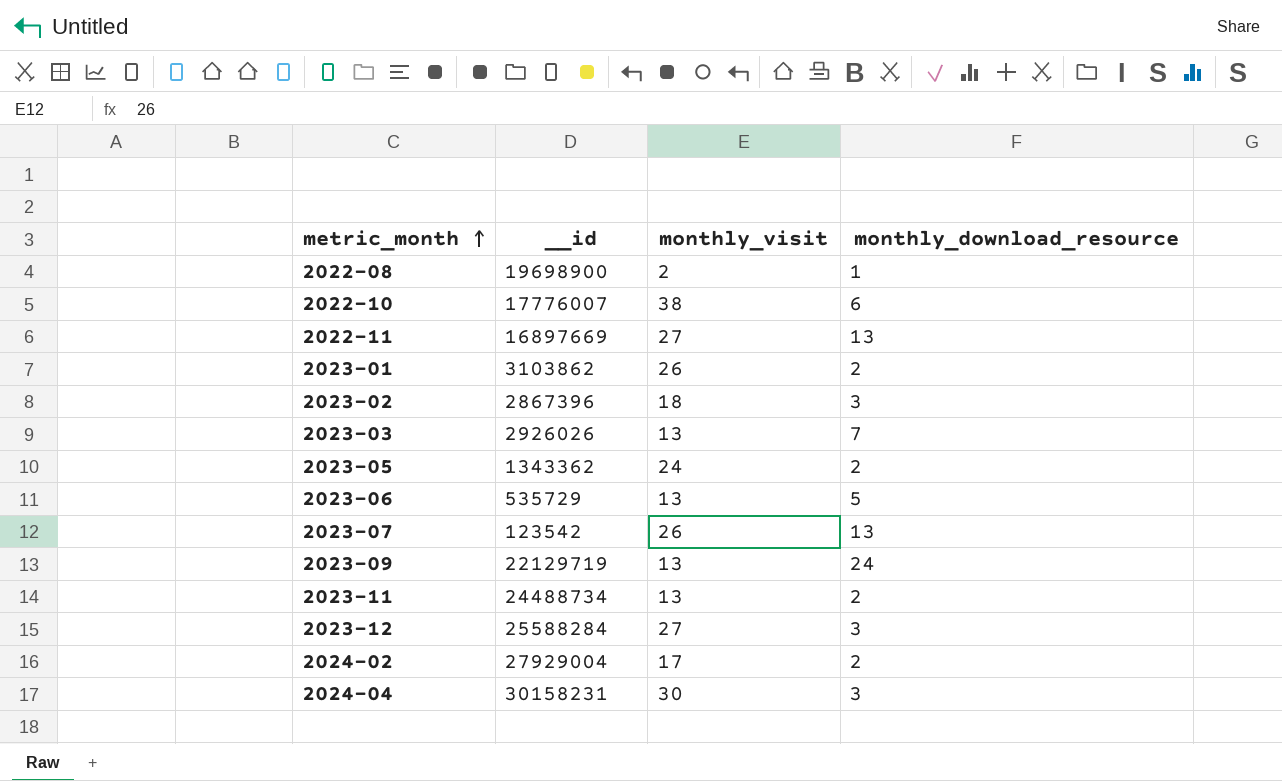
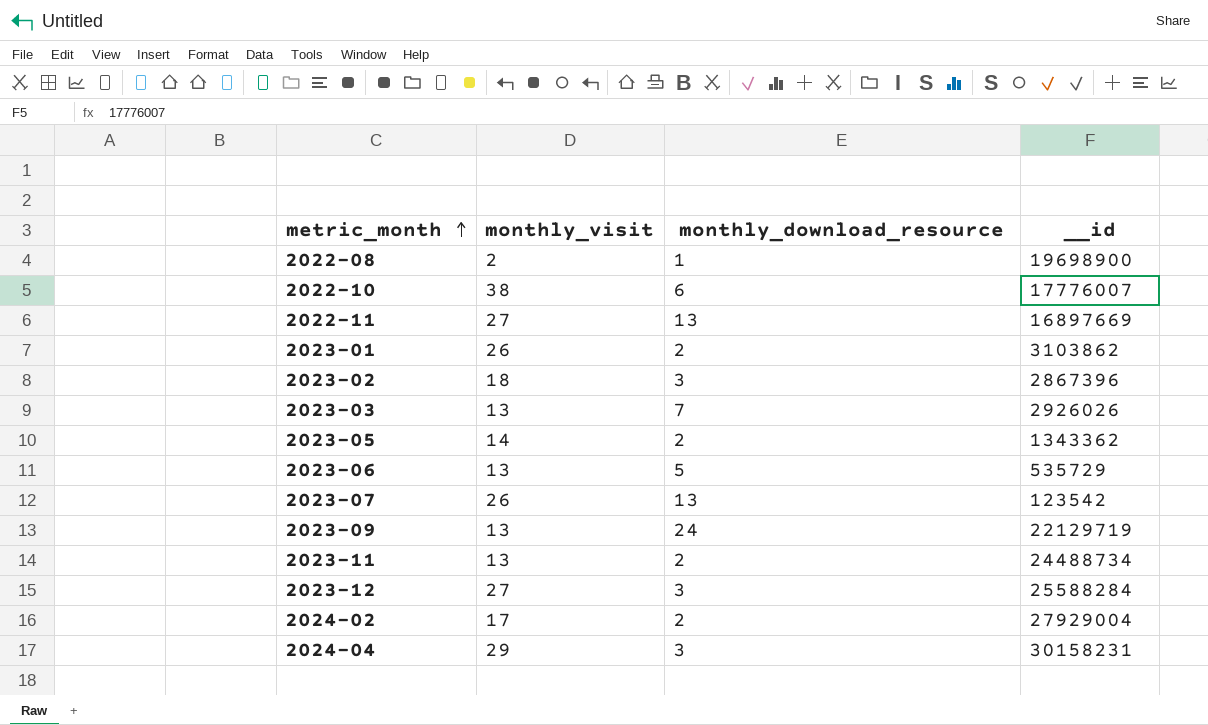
column __id | position: 2 -> 4
2023-05 | monthly_visit: 24 -> 14
2024-04 | monthly_visit: 30 -> 29

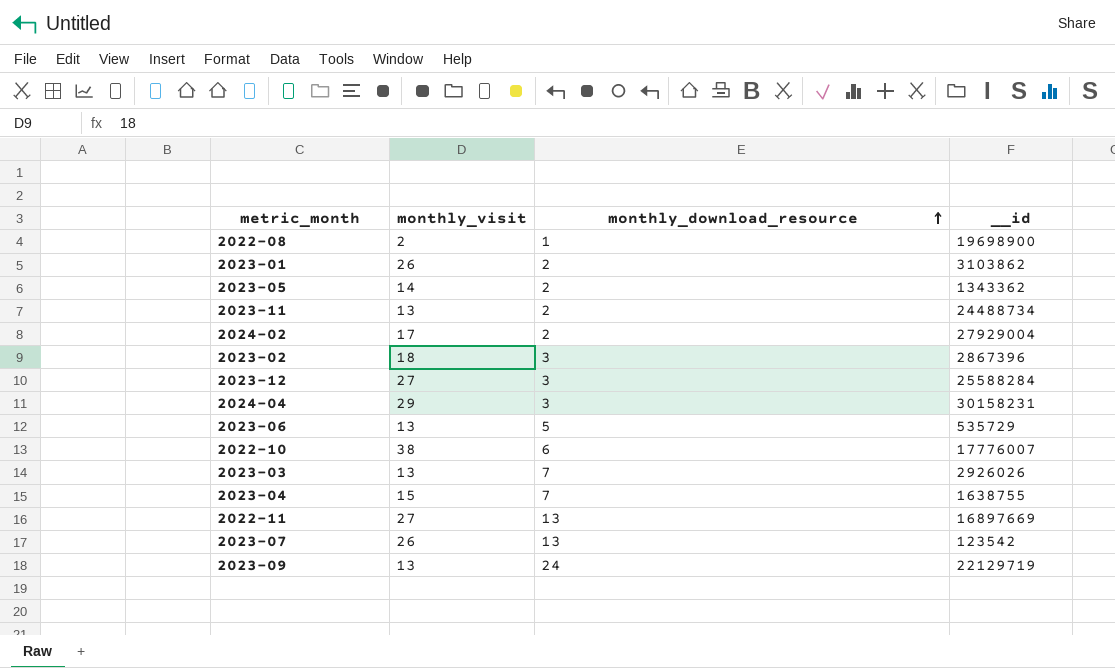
row order: metric_month ascending -> monthly_download_resource ascending
row 2023-04: none -> 15 | 7 | 1638755

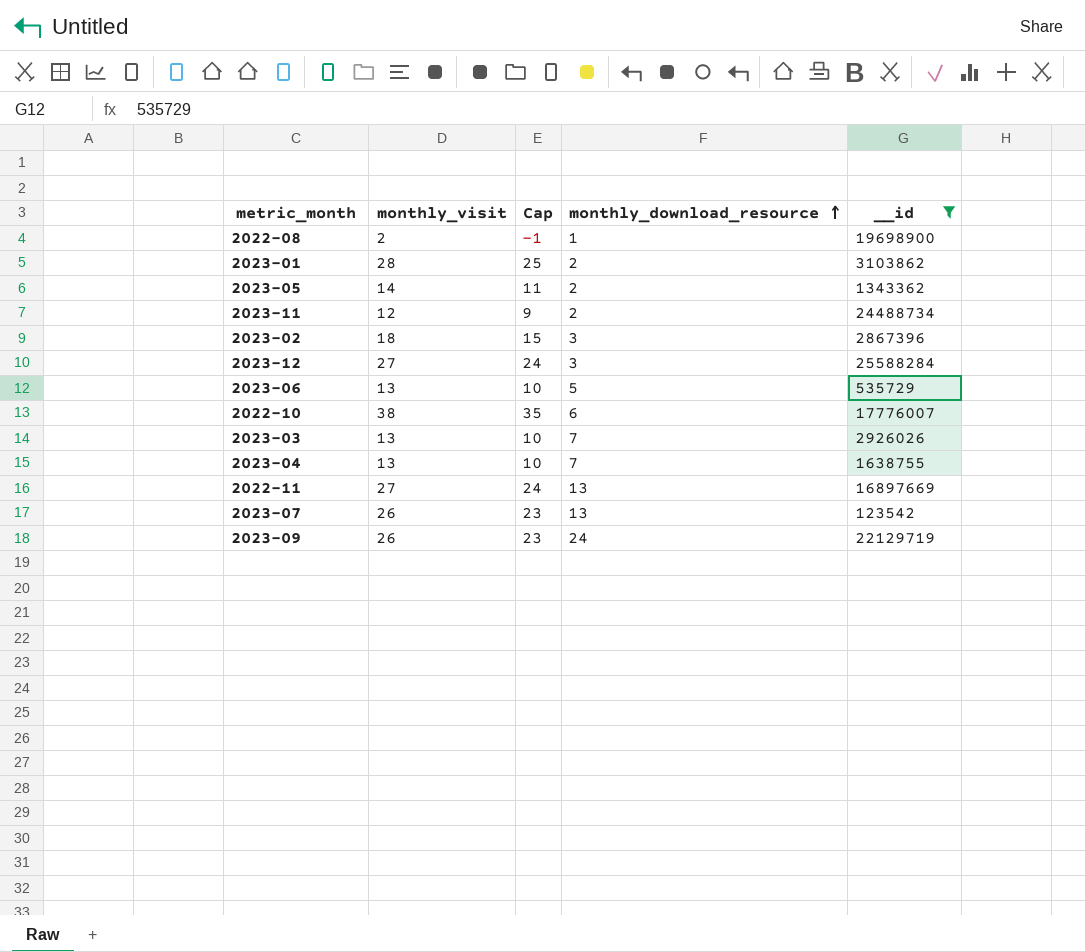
filter: none -> __id <= 25588284
column Cap | formula: none -> [monthly_visit] - 3
2023-01 | monthly_visit: 26 -> 28
2023-11 | monthly_visit: 13 -> 12
2023-04 | monthly_visit: 15 -> 13
2023-09 | monthly_visit: 13 -> 26

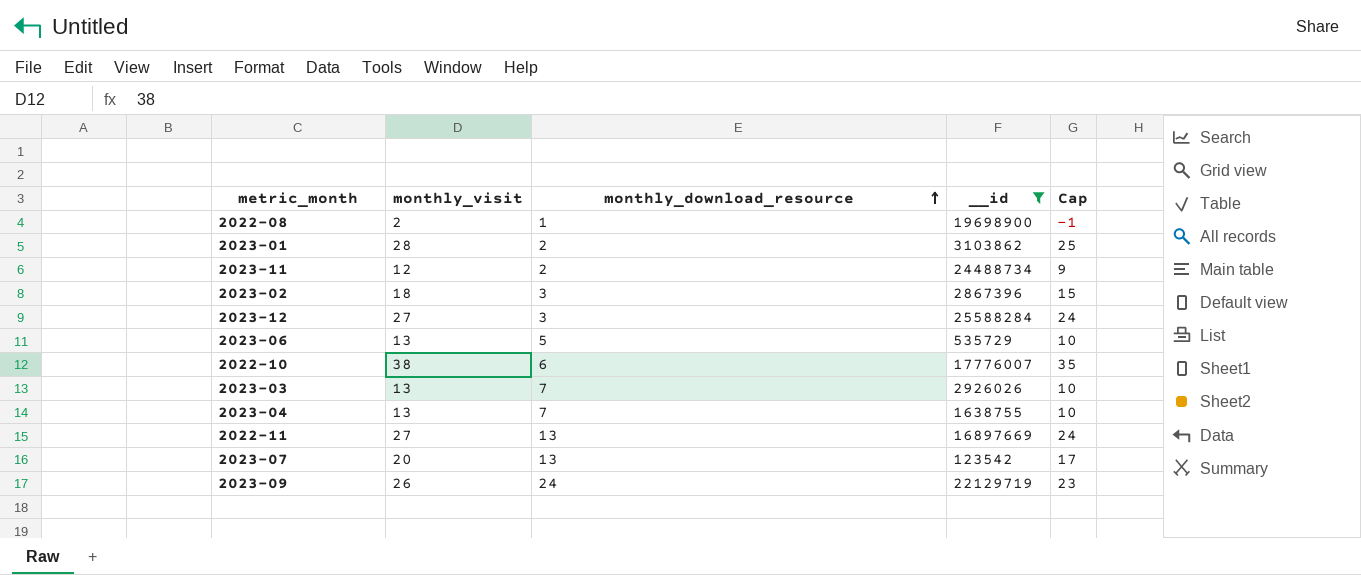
column Cap | position: 3 -> 5
row 2023-05: 14 | 11 | 2 | 1343362 -> none
2023-07 | monthly_visit: 26 -> 20
2023-07 | Cap: 23 -> 17

